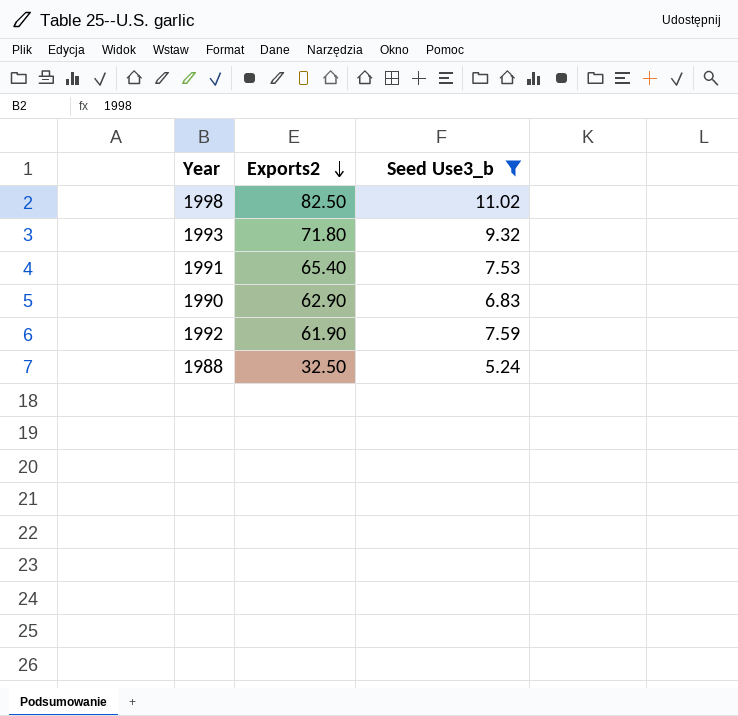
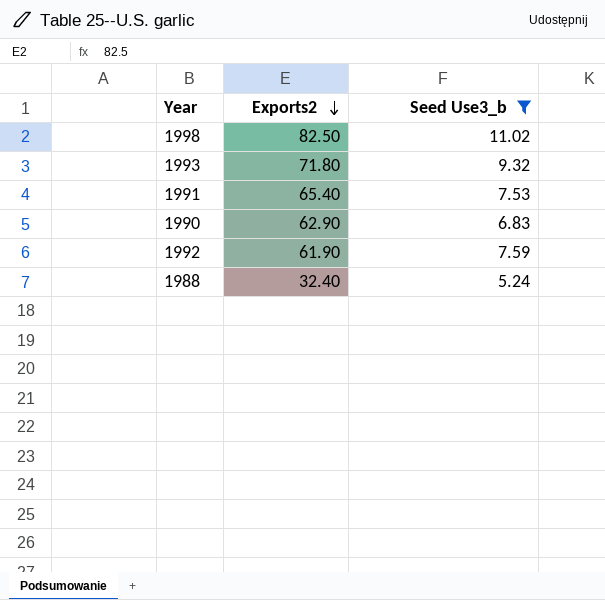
1988 | Exports2: 32.50 -> 32.40

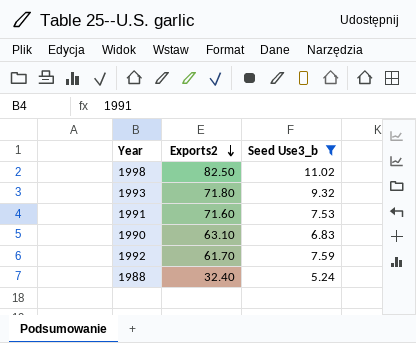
1991 | Exports2: 65.40 -> 71.60
1990 | Exports2: 62.90 -> 63.10
1992 | Exports2: 61.90 -> 61.70

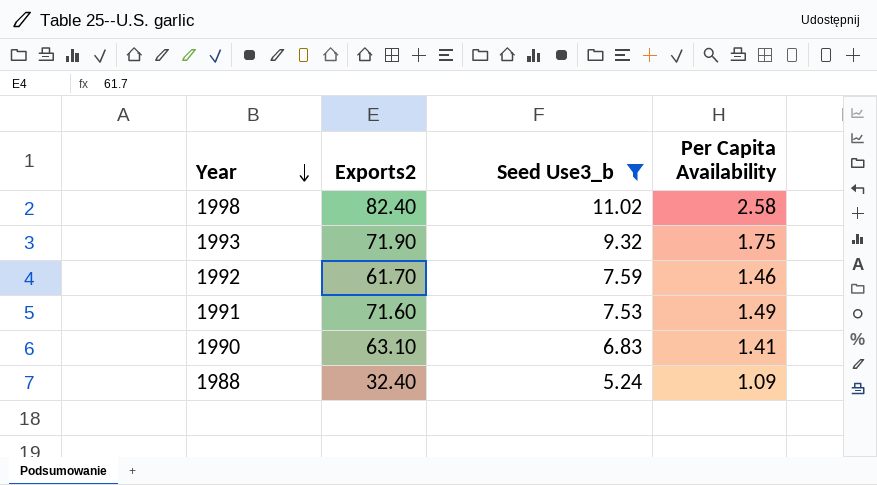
row order: Exports2 descending -> Year descending
column Per Capita Availability | position: none -> 4
1998 | Exports2: 82.50 -> 82.40
1993 | Exports2: 71.80 -> 71.90

